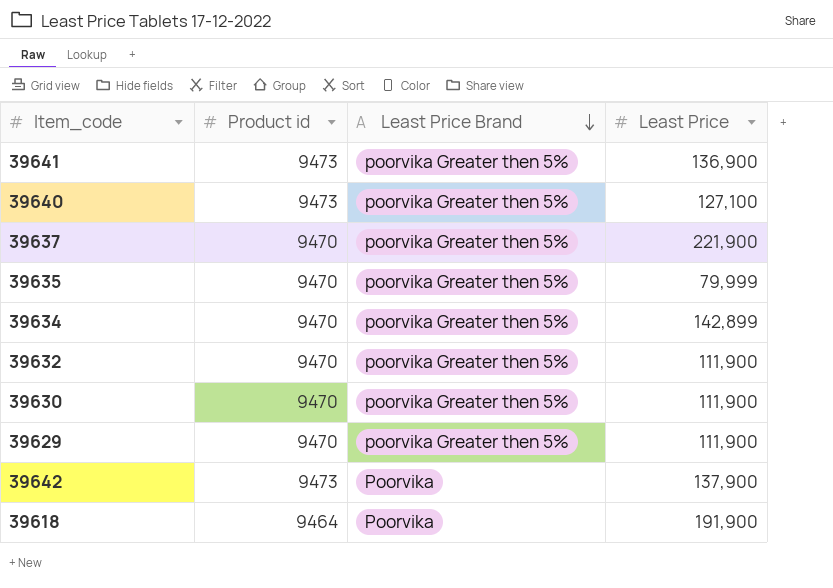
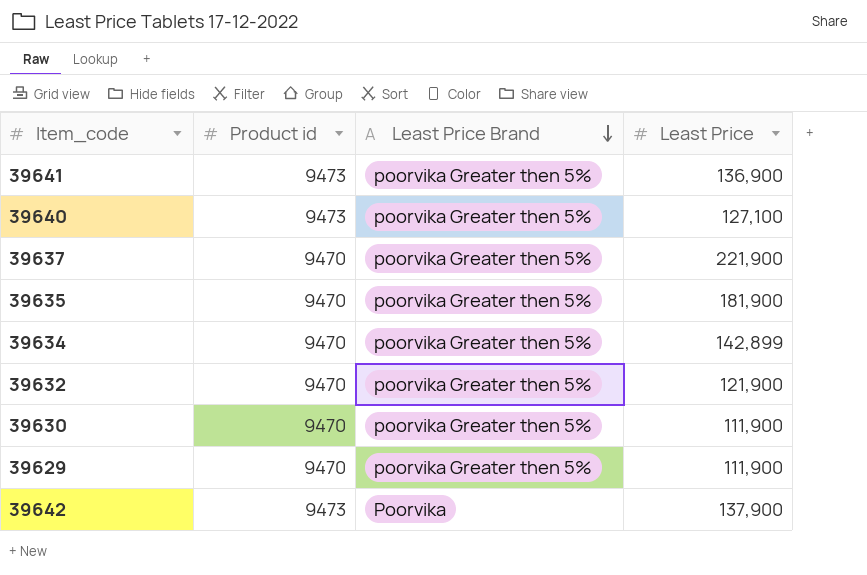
row 39618: 9464 | Poorvika | 191,900 -> none
39635 | Least Price: 79,999 -> 181,900
39632 | Least Price: 111,900 -> 121,900

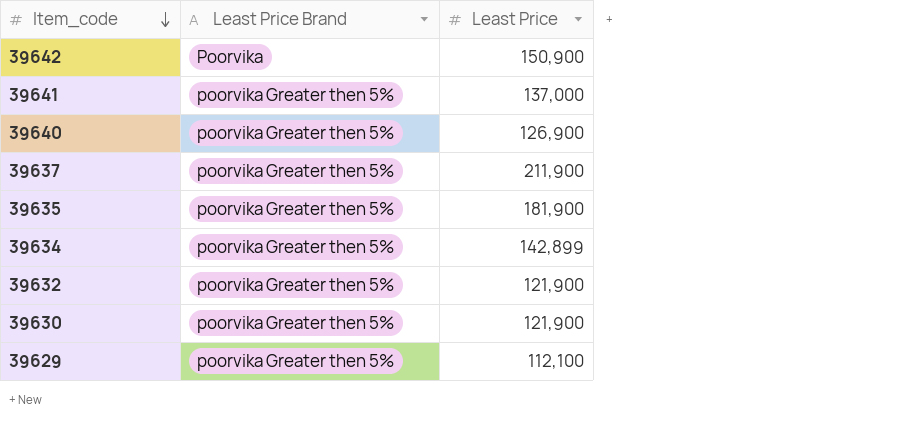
row order: Least Price Brand descending -> Item_code descending
column Product id | position: 2 -> none
39642 | Least Price: 137,900 -> 150,900
39641 | Least Price: 136,900 -> 137,000
39640 | Least Price: 127,100 -> 126,900
39637 | Least Price: 221,900 -> 211,900
39630 | Least Price: 111,900 -> 121,900
39629 | Least Price: 111,900 -> 112,100

